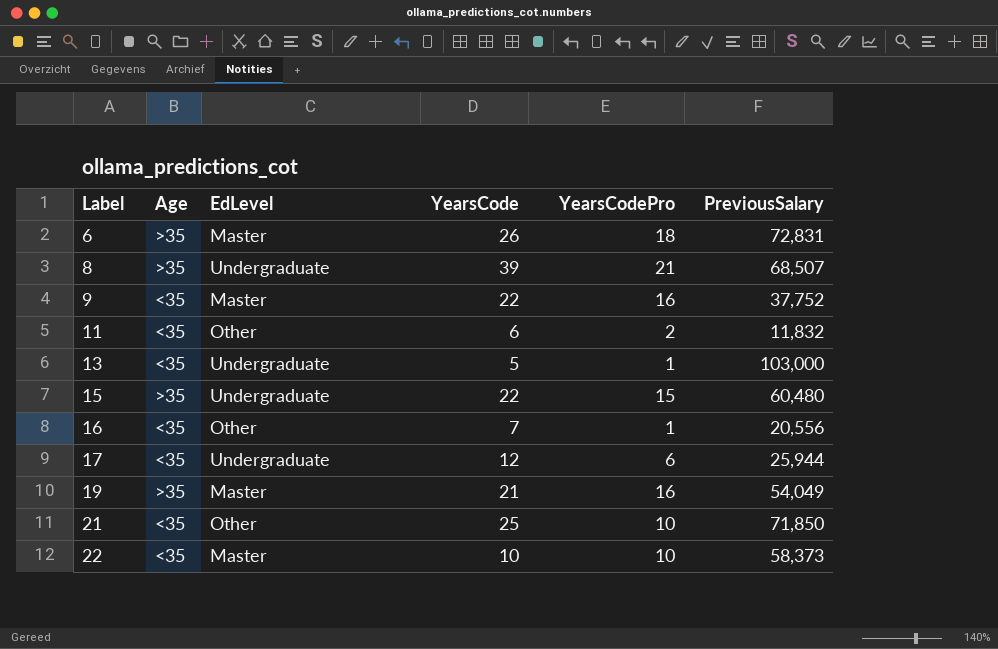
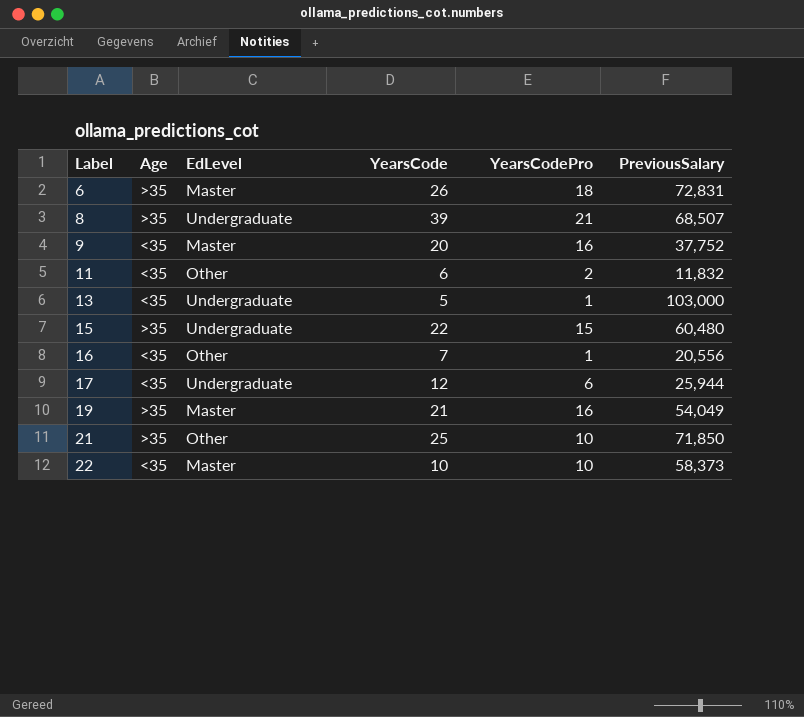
9 | YearsCode: 22 -> 20
21 | Age: <35 -> >35

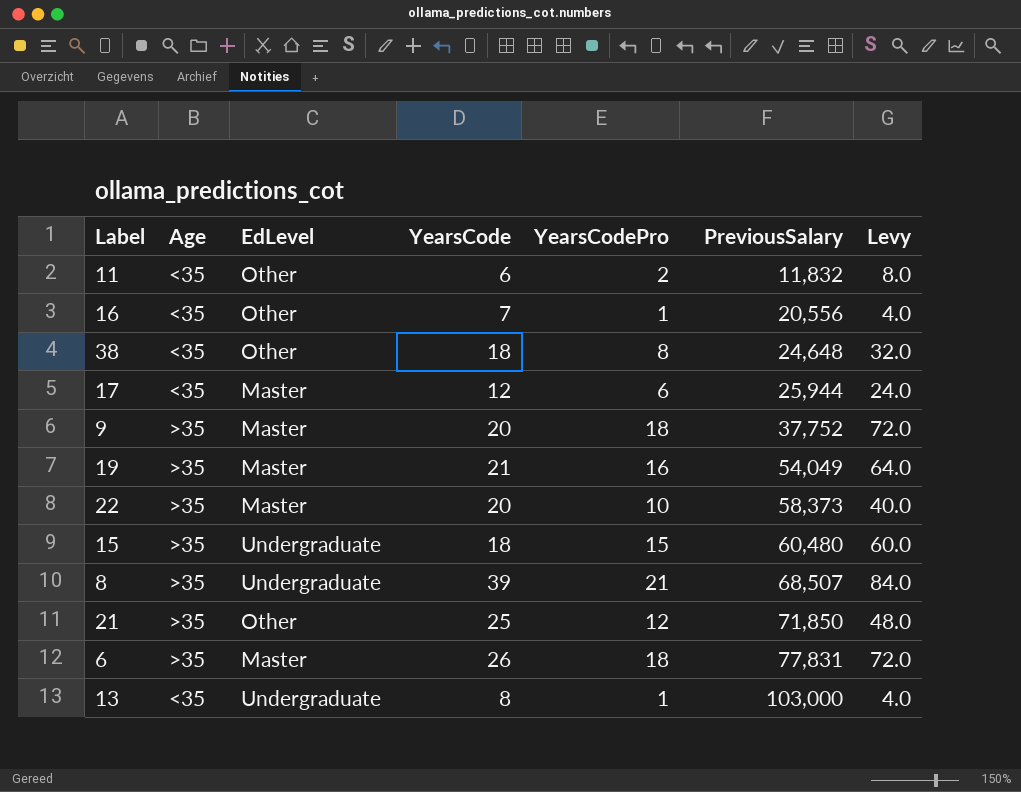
row order: Label ascending -> PreviousSalary ascending
column Levy | formula: none -> [YearsCodePro] * 4
row 38: none -> <35 | Other | 18 | 8 | 24,648 | 32.0
17 | EdLevel: Undergraduate -> Master
9 | Age: <35 -> >35
9 | YearsCodePro: 16 -> 18
22 | Age: <35 -> >35
22 | YearsCode: 10 -> 20
15 | YearsCode: 22 -> 18
21 | YearsCodePro: 10 -> 12
6 | PreviousSalary: 72,831 -> 77,831
13 | YearsCode: 5 -> 8

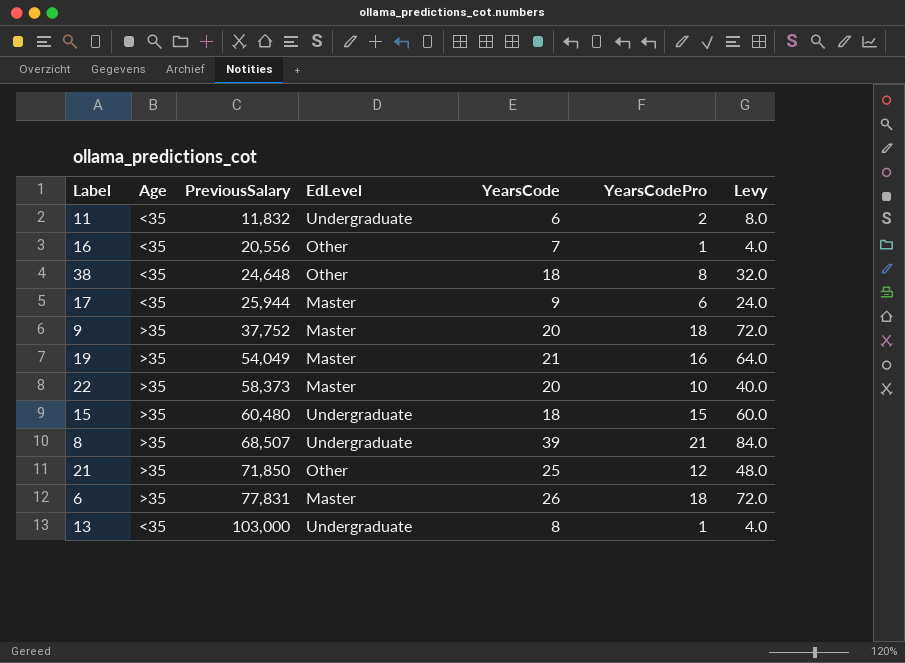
column PreviousSalary | position: 6 -> 3
11 | EdLevel: Other -> Undergraduate
17 | YearsCode: 12 -> 9

